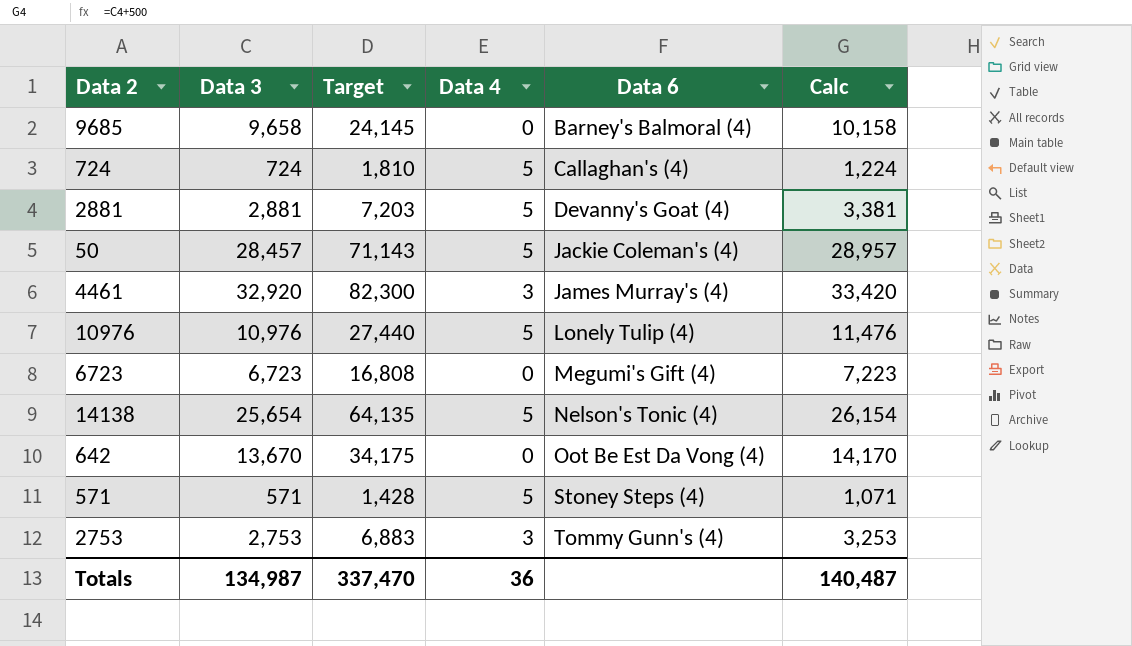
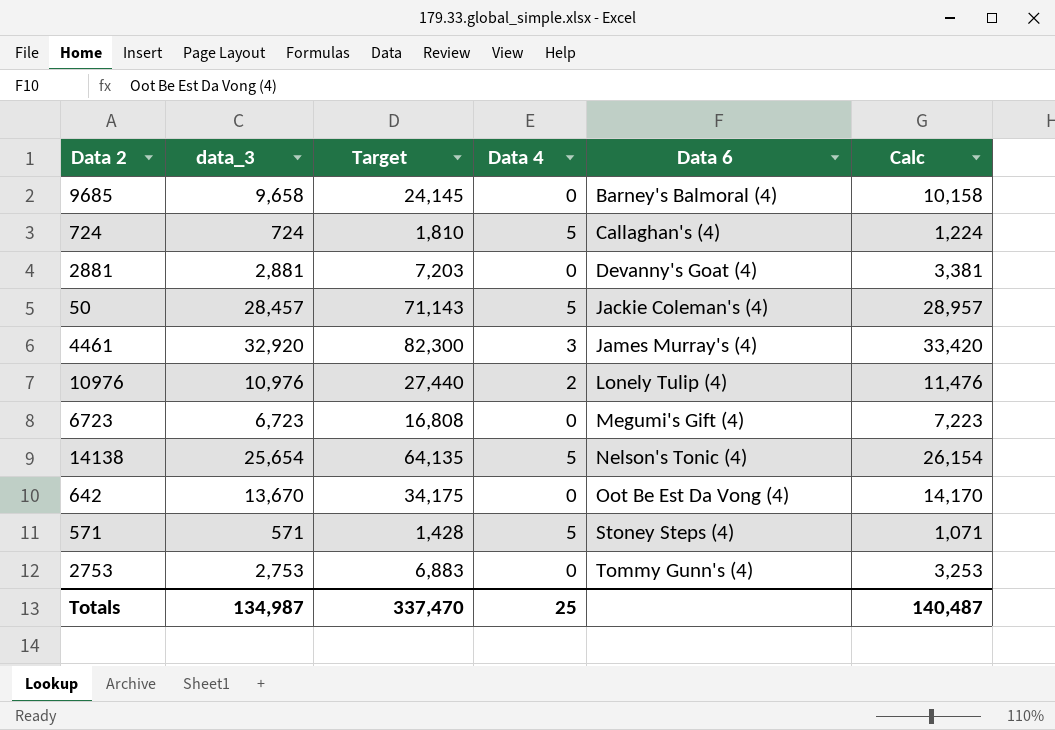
column name: Data 3 -> data_3
2881 | Data 4: 5 -> 0
10976 | Data 4: 5 -> 2
2753 | Data 4: 3 -> 0
Totals | Data 4: 36 -> 25

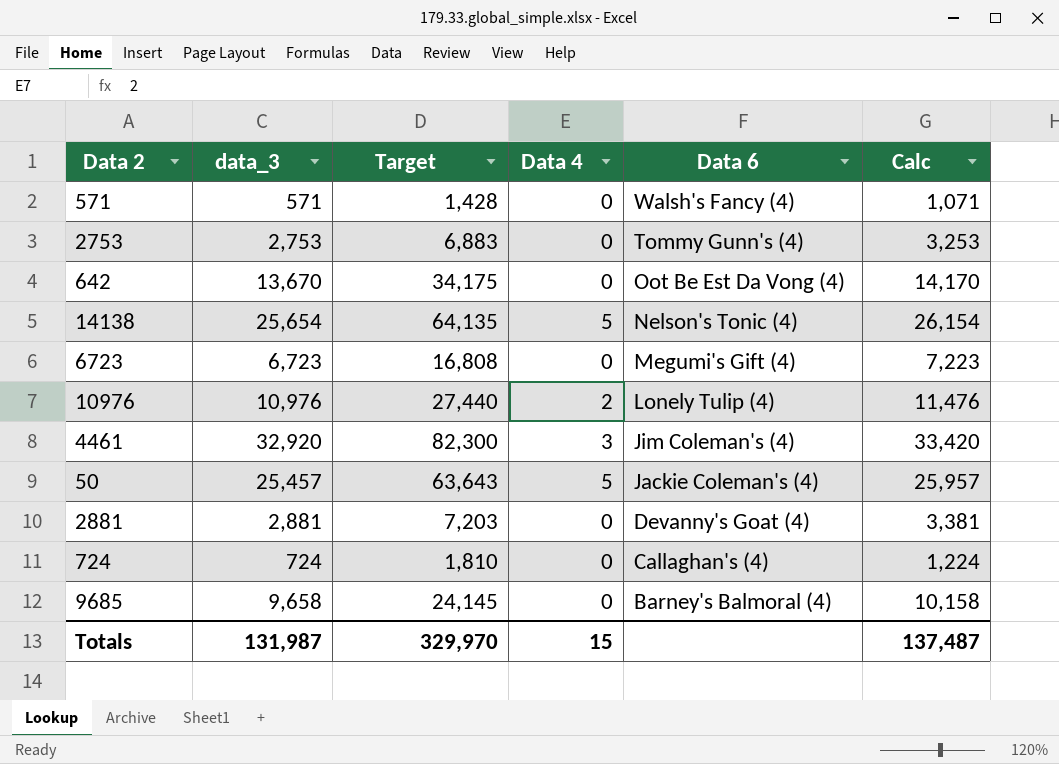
row order: Data 6 ascending -> Data 6 descending
571 | Data 4: 5 -> 0
571 | Data 6: Stoney Steps (4) -> Walsh's Fancy (4)
4461 | Data 6: James Murray's (4) -> Jim Coleman's (4)
50 | data_3: 28,457 -> 25,457
50 | Target: 71,143 -> 63,643
50 | Calc: 28,957 -> 25,957
724 | Data 4: 5 -> 0
Totals | data_3: 134,987 -> 131,987
Totals | Target: 337,470 -> 329,970
Totals | Data 4: 25 -> 15
Totals | Calc: 140,487 -> 137,487

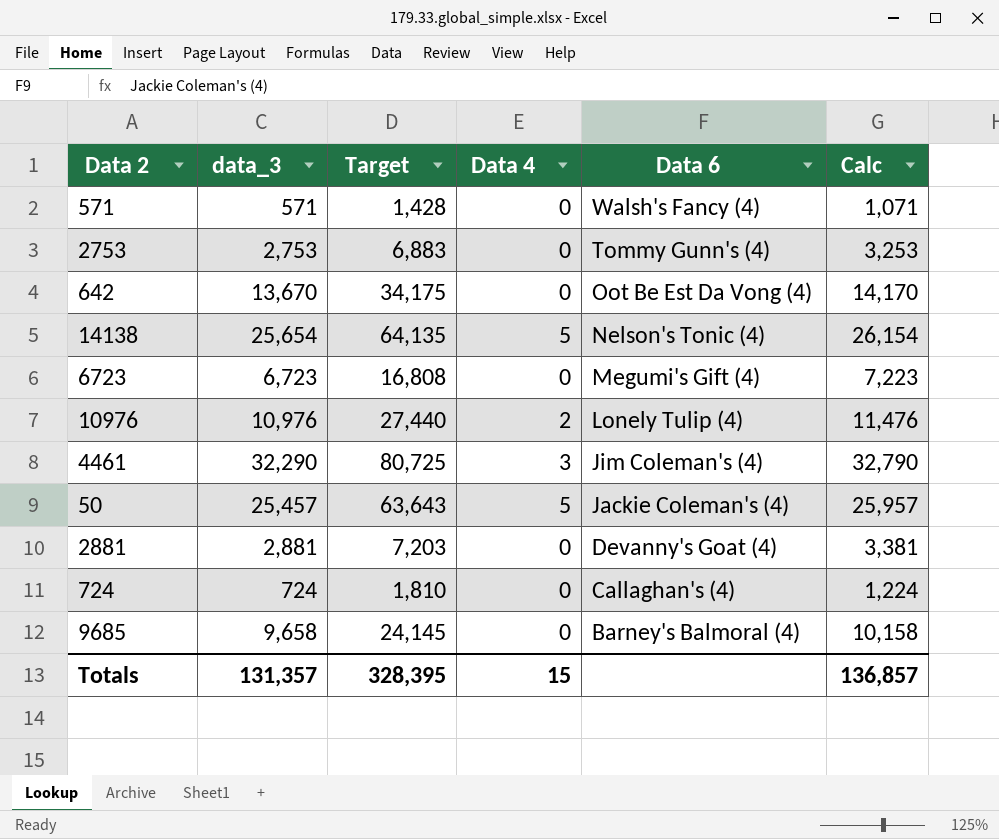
4461 | data_3: 32,920 -> 32,290
4461 | Target: 82,300 -> 80,725
4461 | Calc: 33,420 -> 32,790
Totals | data_3: 131,987 -> 131,357
Totals | Target: 329,970 -> 328,395
Totals | Calc: 137,487 -> 136,857

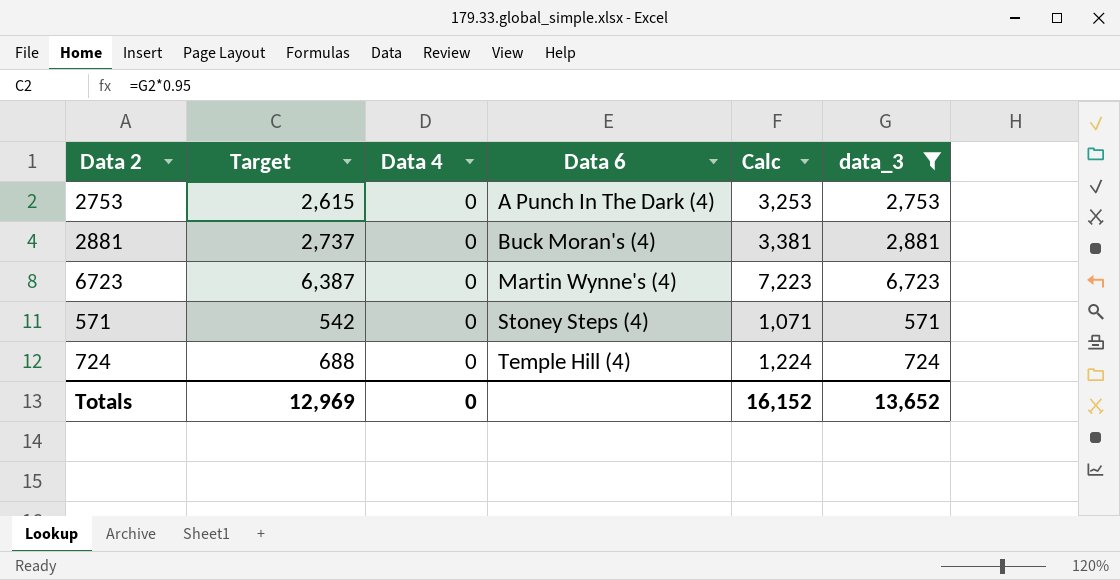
filter: none -> data_3 <= 6,723
row order: Data 6 descending -> Data 6 ascending
column Target | formula: [data_3] * 2.5 -> [data_3] * 0.95
column data_3 | position: 2 -> 6
2753 | Data 6: Tommy Gunn's (4) -> A Punch In The Dark (4)
2881 | Data 6: Devanny's Goat (4) -> Buck Moran's (4)
6723 | Data 6: Megumi's Gift (4) -> Martin Wynne's (4)
571 | Data 6: Walsh's Fancy (4) -> Stoney Steps (4)
724 | Data 6: Callaghan's (4) -> Temple Hill (4)
Totals | Target: 328,395 -> 12,969
Totals | Data 4: 15 -> 0
Totals | Calc: 136,857 -> 16,152
Totals | data_3: 131,357 -> 13,652

